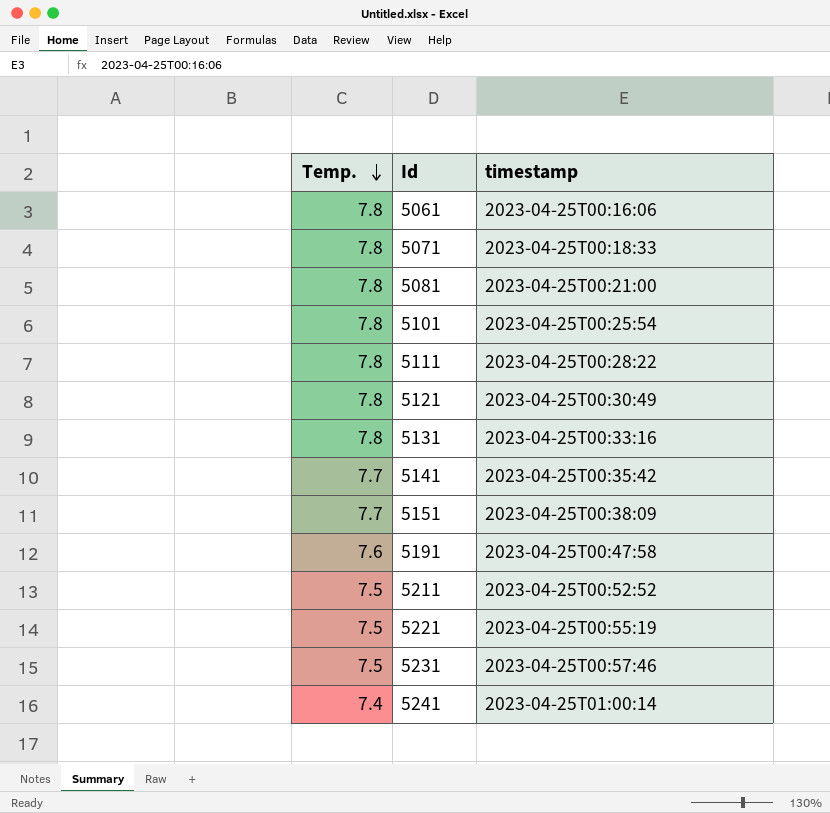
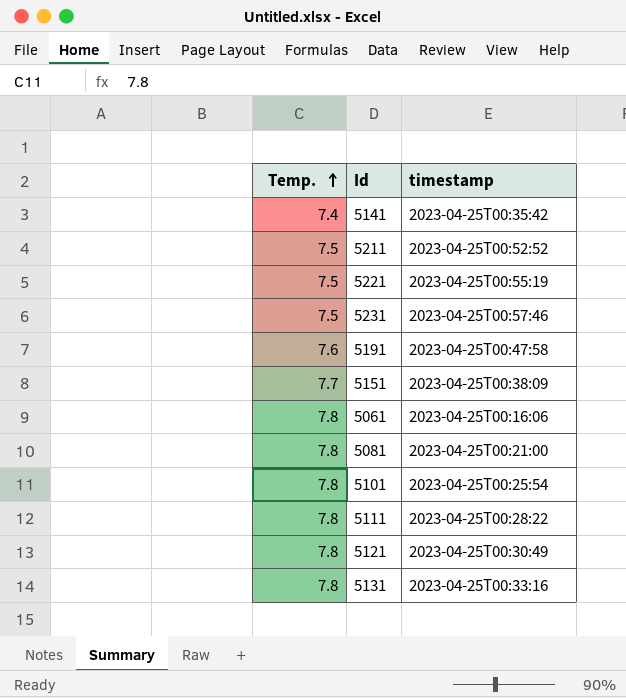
row order: Temp. descending -> Temp. ascending
row 5071: 7.8 | 2023-04-25T00:18:33 -> none
row 5241: 7.4 | 2023-04-25T01:00:14 -> none
5141 | Temp.: 7.7 -> 7.4

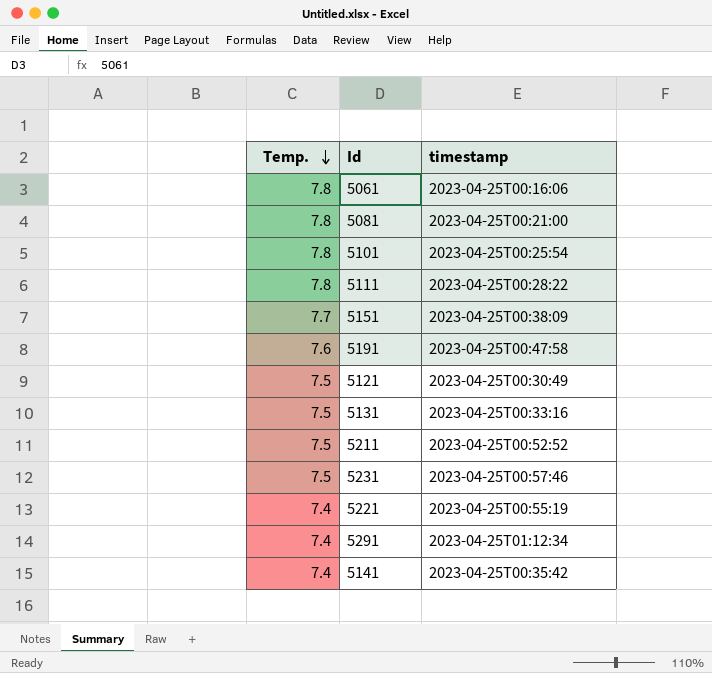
row order: Temp. ascending -> Temp. descending
5121 | Temp.: 7.8 -> 7.5
5131 | Temp.: 7.8 -> 7.5
5221 | Temp.: 7.5 -> 7.4
row 5291: none -> 7.4 | 2023-04-25T01:12:34

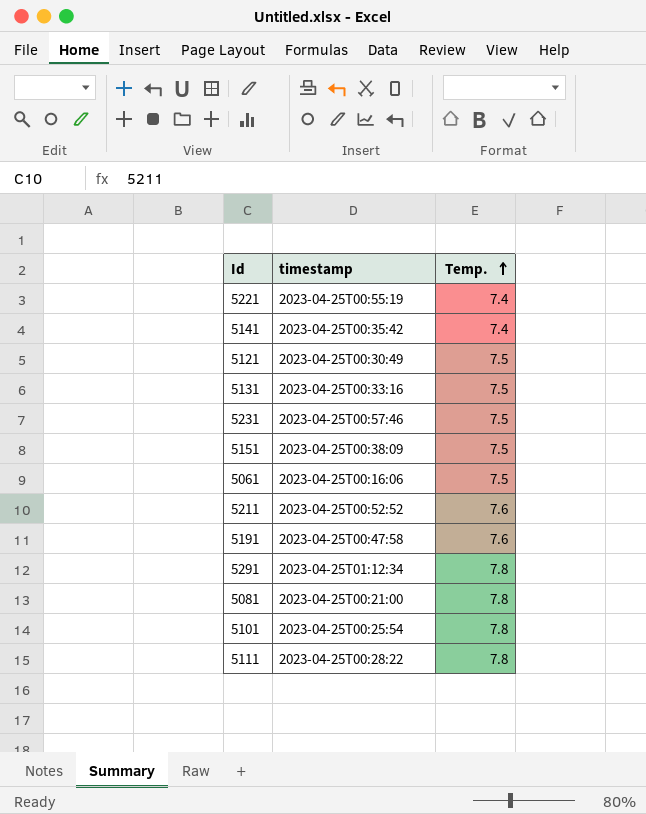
row order: Temp. descending -> Temp. ascending
column Temp. | position: 1 -> 3
5151 | Temp.: 7.7 -> 7.5
5061 | Temp.: 7.8 -> 7.5
5211 | Temp.: 7.5 -> 7.6
5291 | Temp.: 7.4 -> 7.8

